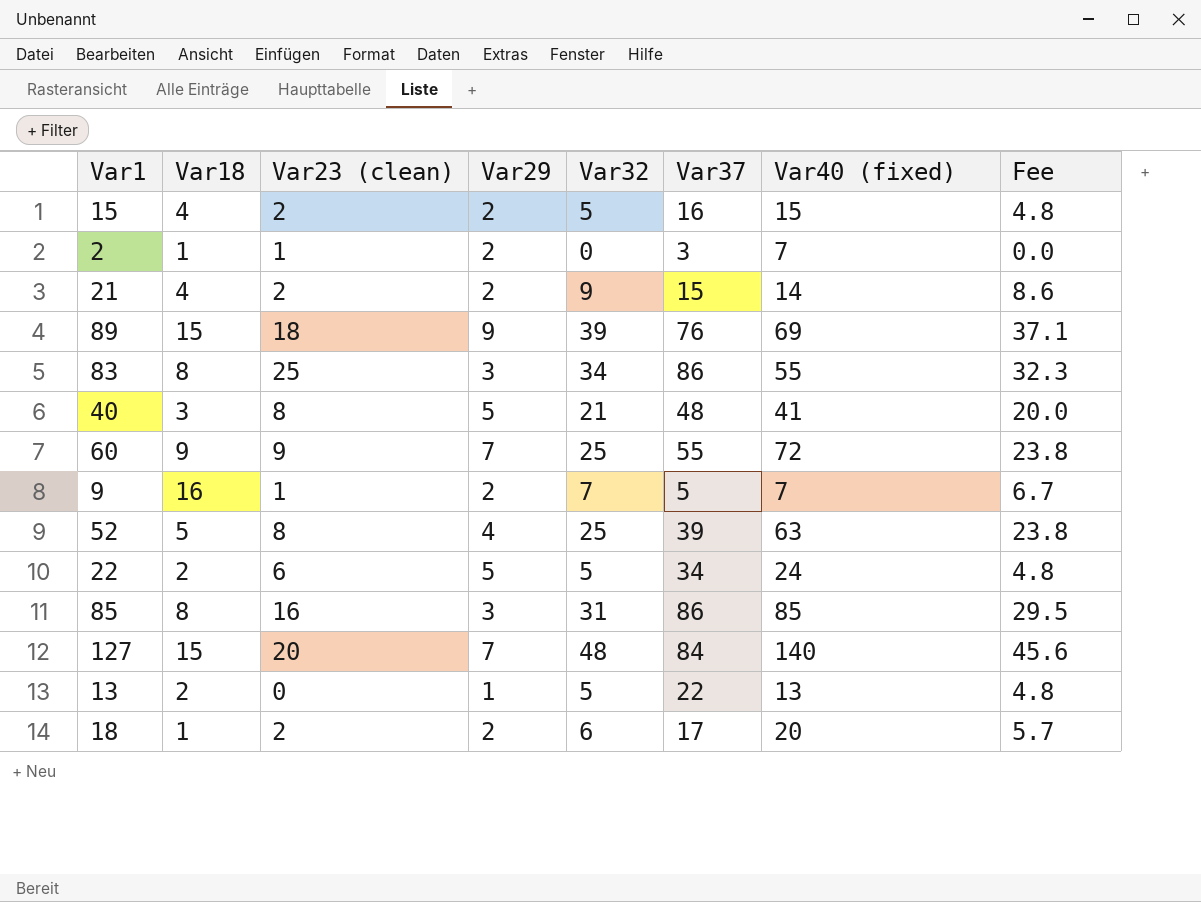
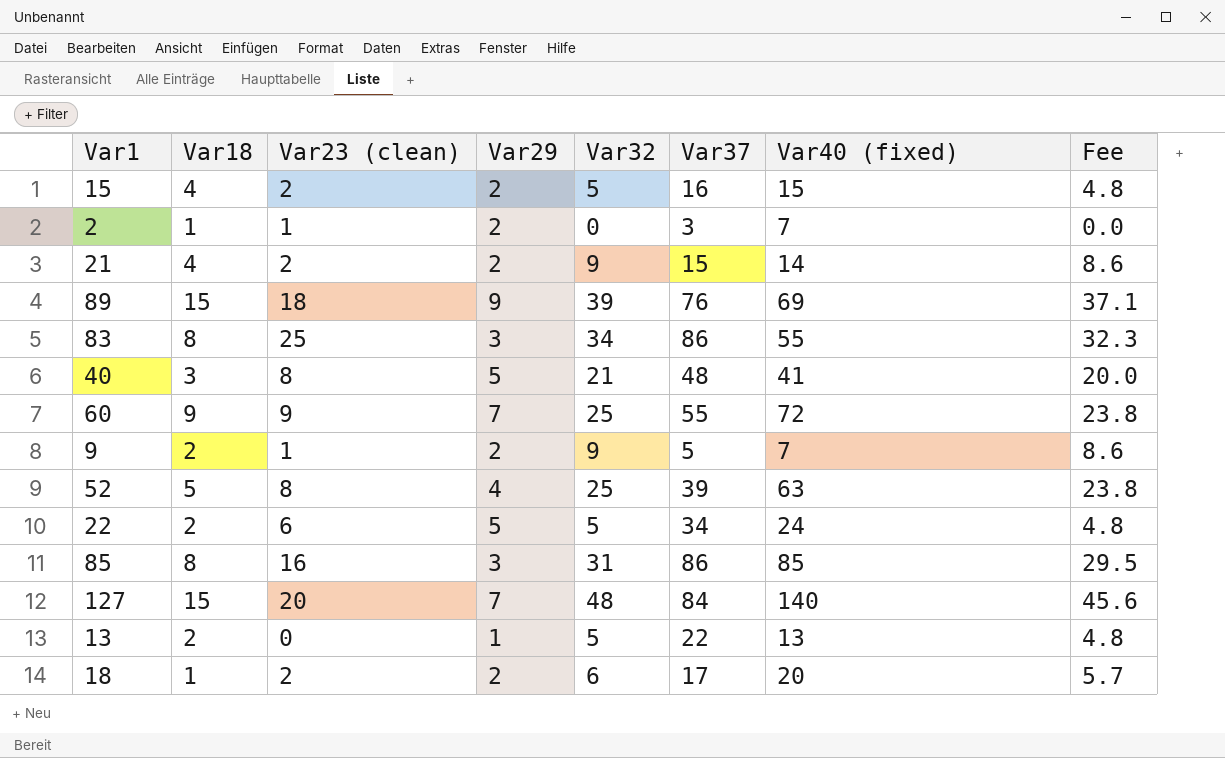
9 | Var18: 16 -> 2
9 | Var32: 7 -> 9
9 | Fee: 6.7 -> 8.6

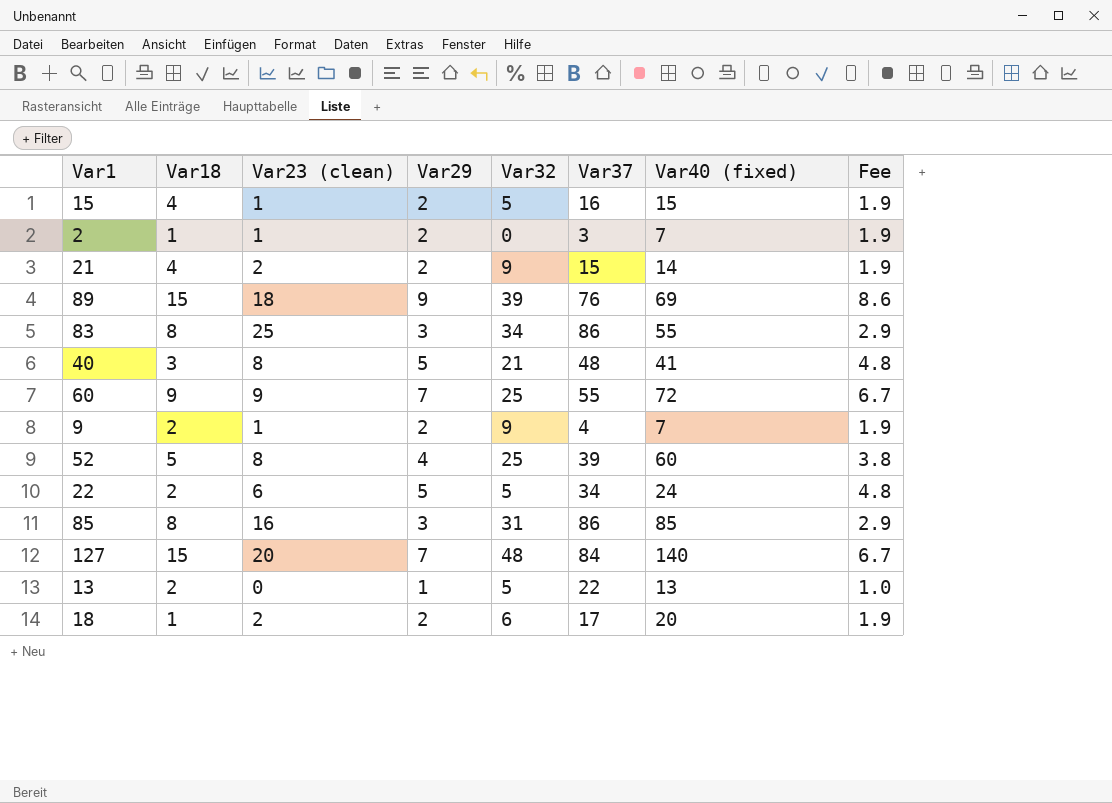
column Fee | formula: [Var32] * 0.95 -> [Var29] * 0.95
15 | Var23 (clean): 2 -> 1
9 | Var37: 5 -> 4
52 | Var40 (fixed): 63 -> 60

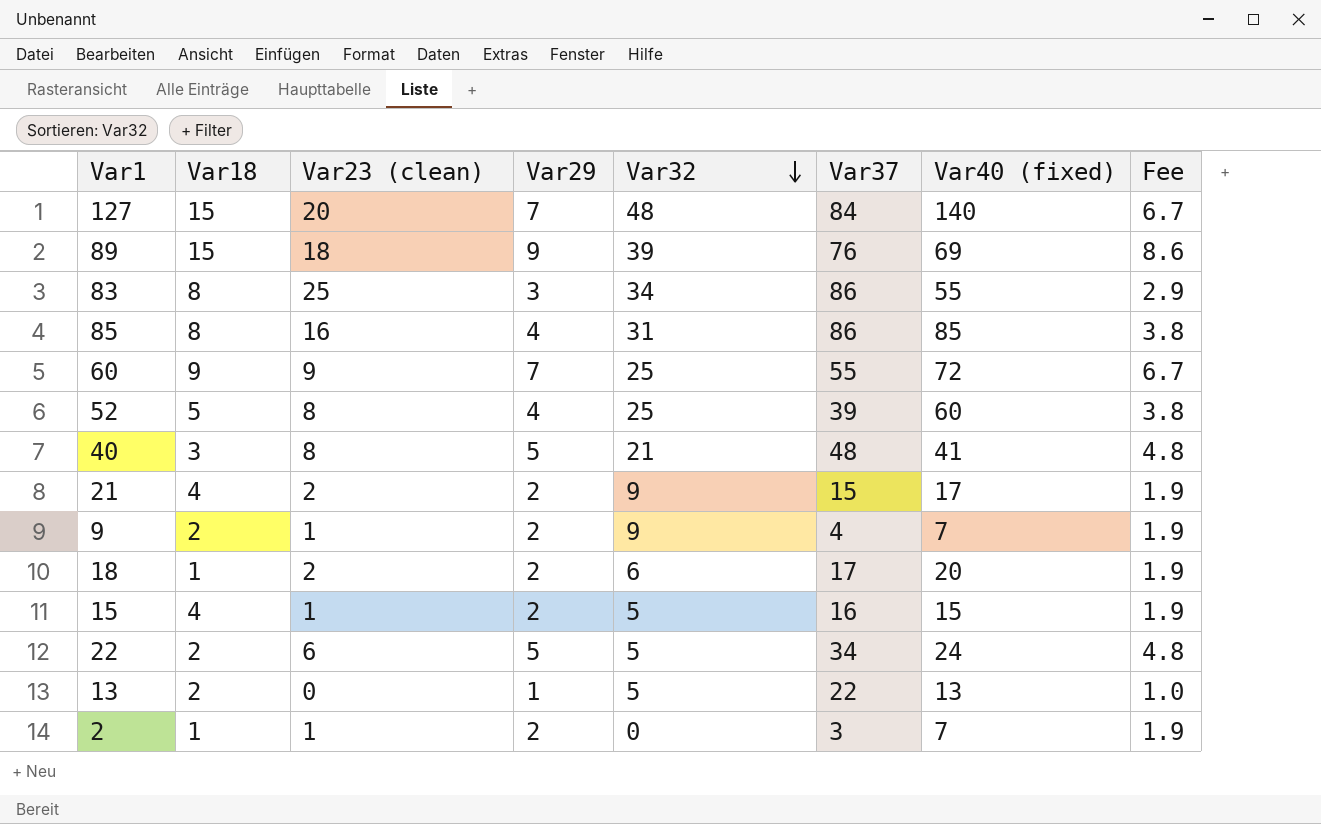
row order: none -> Var32 descending
85 | Var29: 3 -> 4
85 | Fee: 2.9 -> 3.8
21 | Var40 (fixed): 14 -> 17

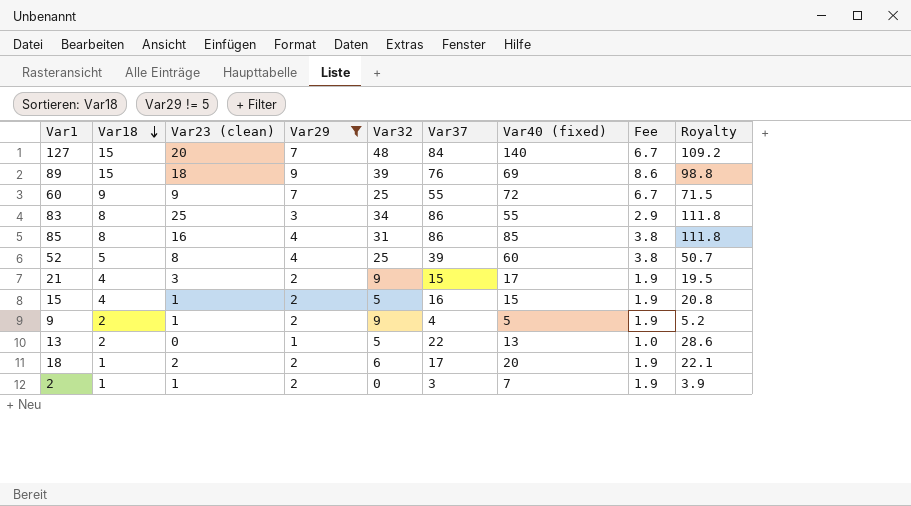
filter: none -> Var29 != 5
row order: Var32 descending -> Var18 descending
column Royalty | formula: none -> [Var37] * 1.3
21 | Var23 (clean): 2 -> 3
9 | Var40 (fixed): 7 -> 5

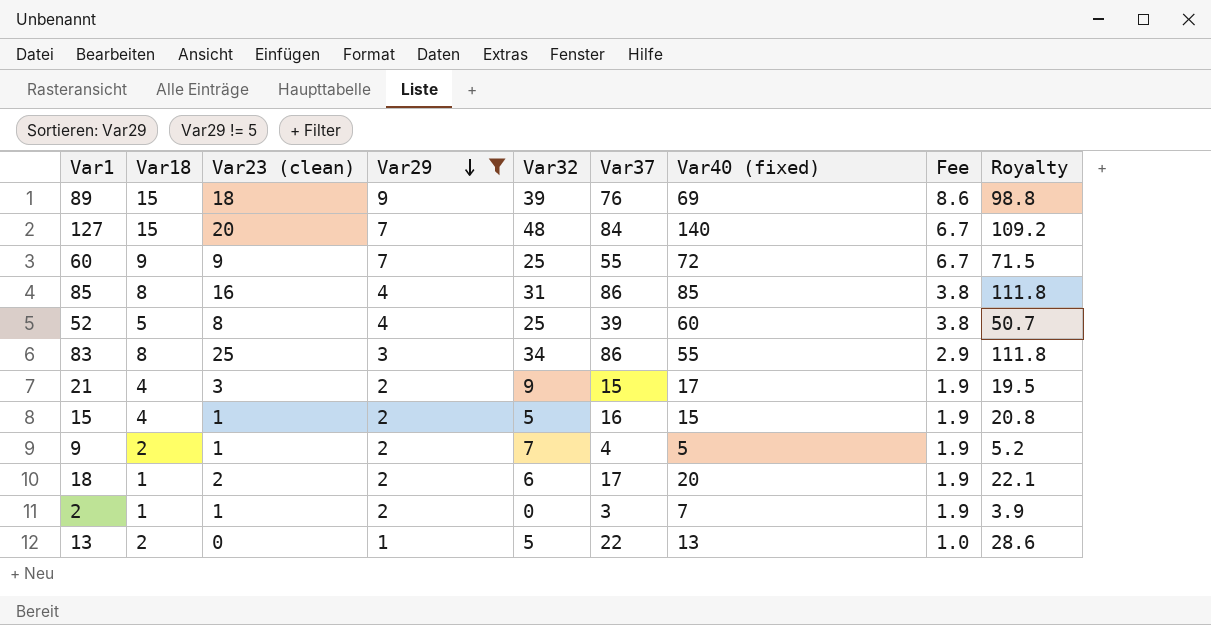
row order: Var18 descending -> Var29 descending
9 | Var32: 9 -> 7

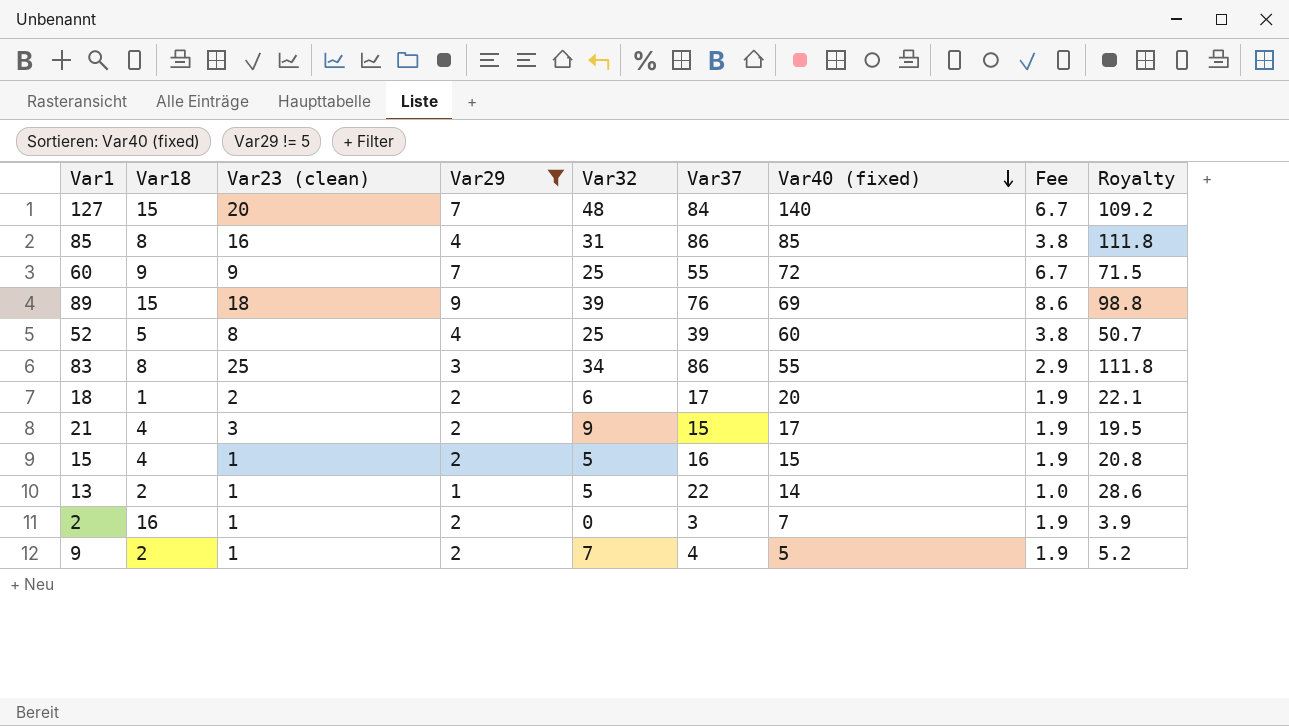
row order: Var29 descending -> Var40 (fixed) descending
13 | Var23 (clean): 0 -> 1
13 | Var40 (fixed): 13 -> 14
2 | Var18: 1 -> 16

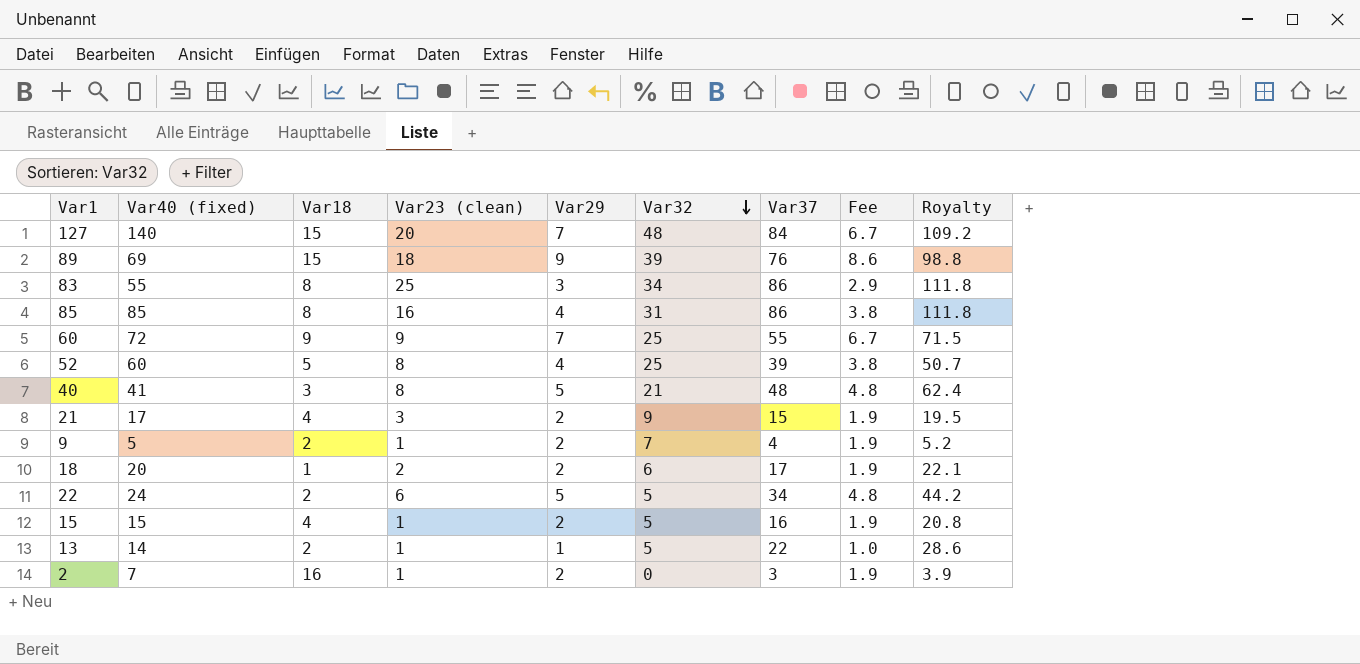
filter: Var29 != 5 -> none
row order: Var40 (fixed) descending -> Var32 descending
column Var40 (fixed) | position: 7 -> 2

